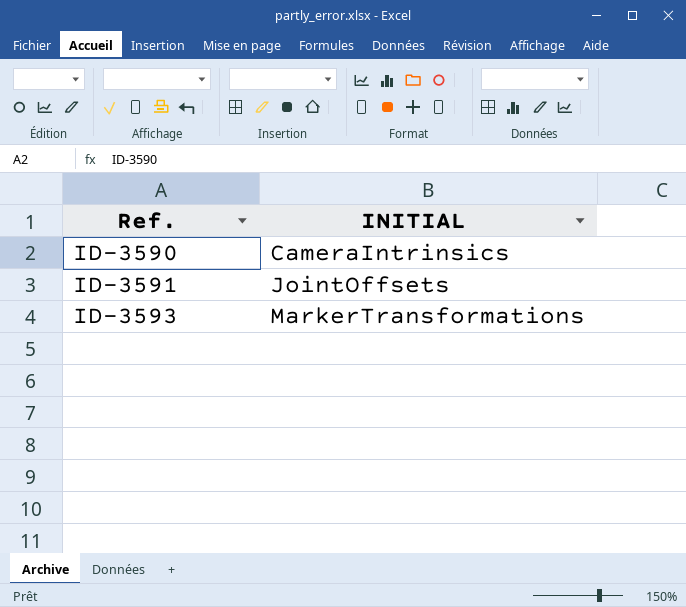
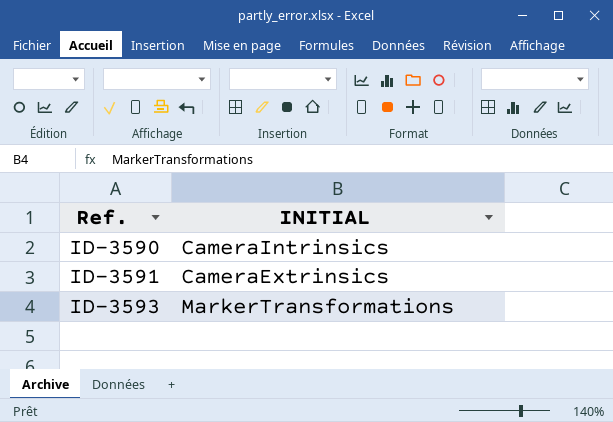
ID-3591 | INITIAL: JointOffsets -> CameraExtrinsics

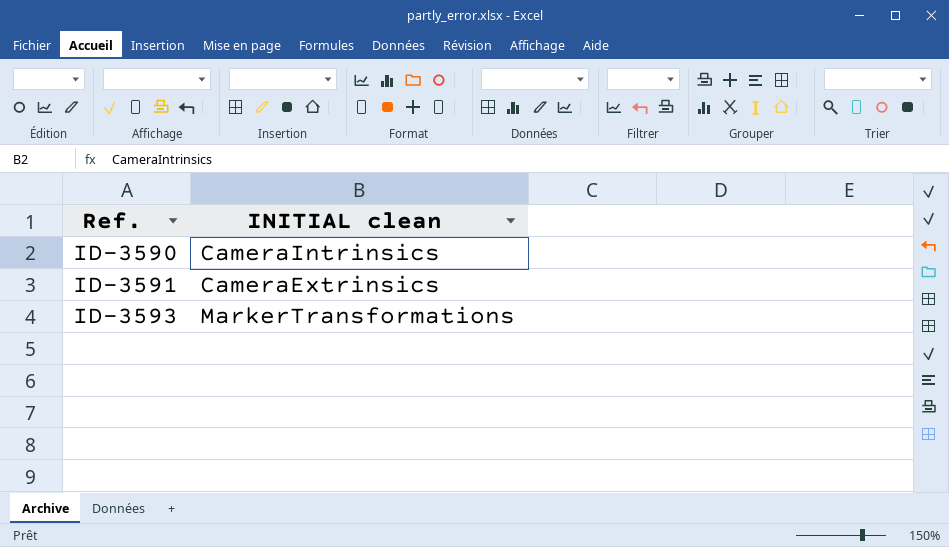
column name: INITIAL -> INITIAL clean

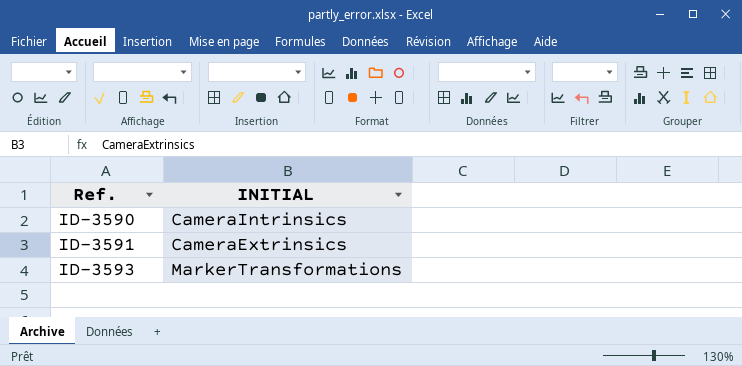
column name: INITIAL clean -> INITIAL

